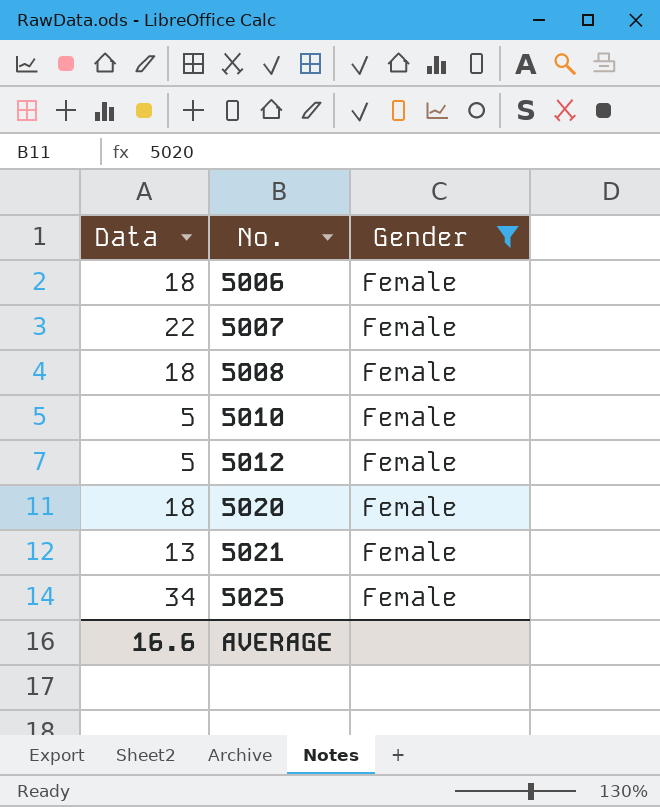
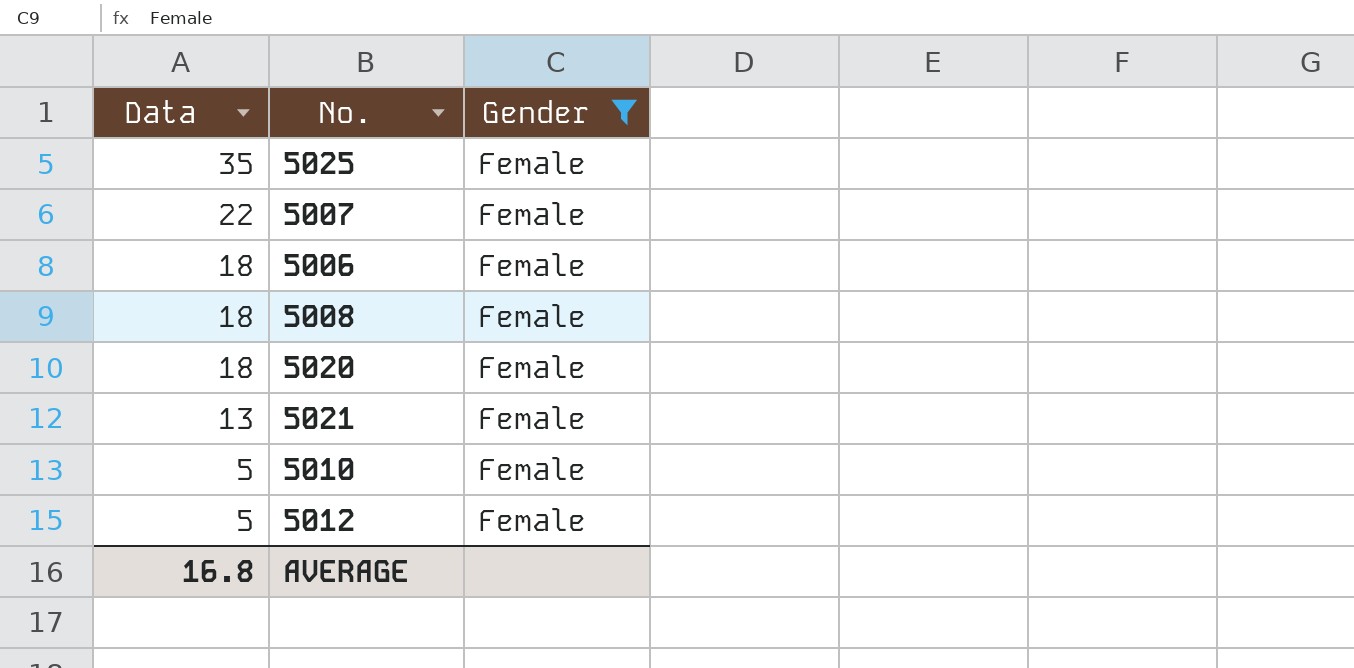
row order: No. ascending -> Data descending
5025 | Data: 34 -> 35
AVERAGE | Data: 16.6 -> 16.8

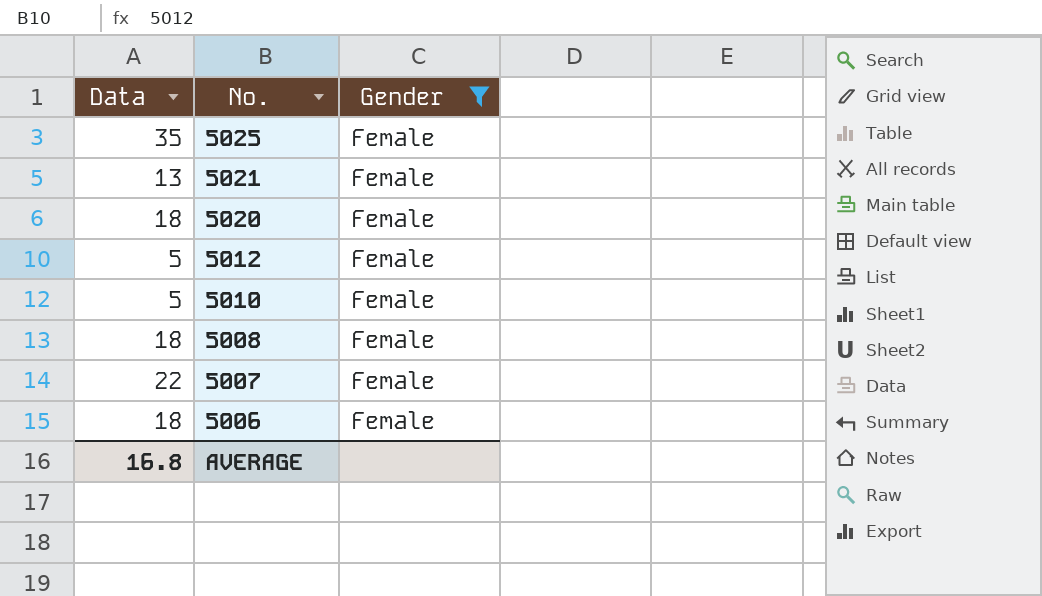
row order: Data descending -> No. descending

